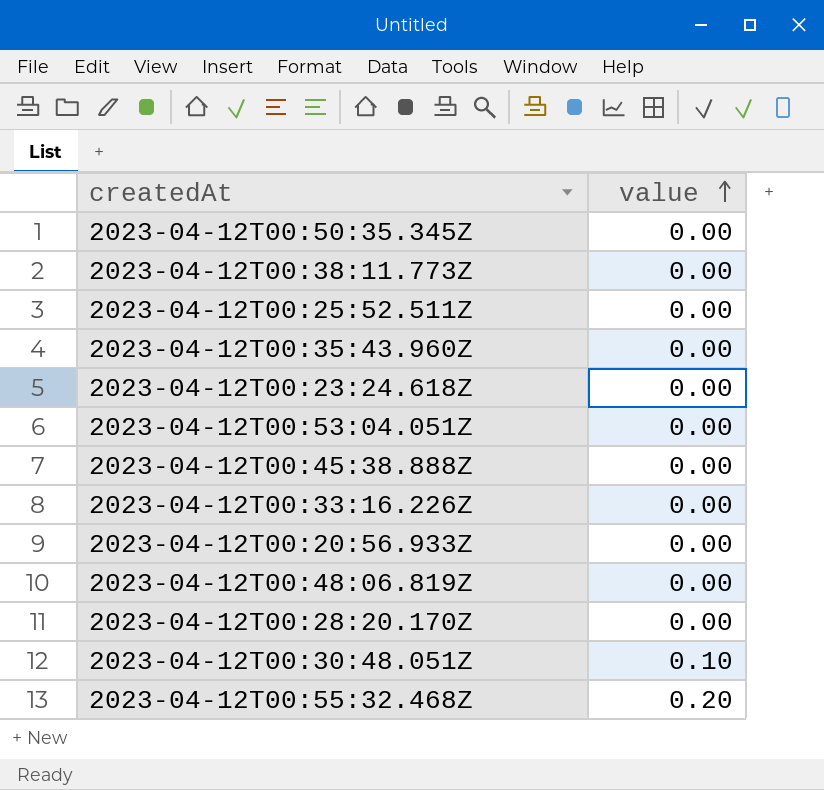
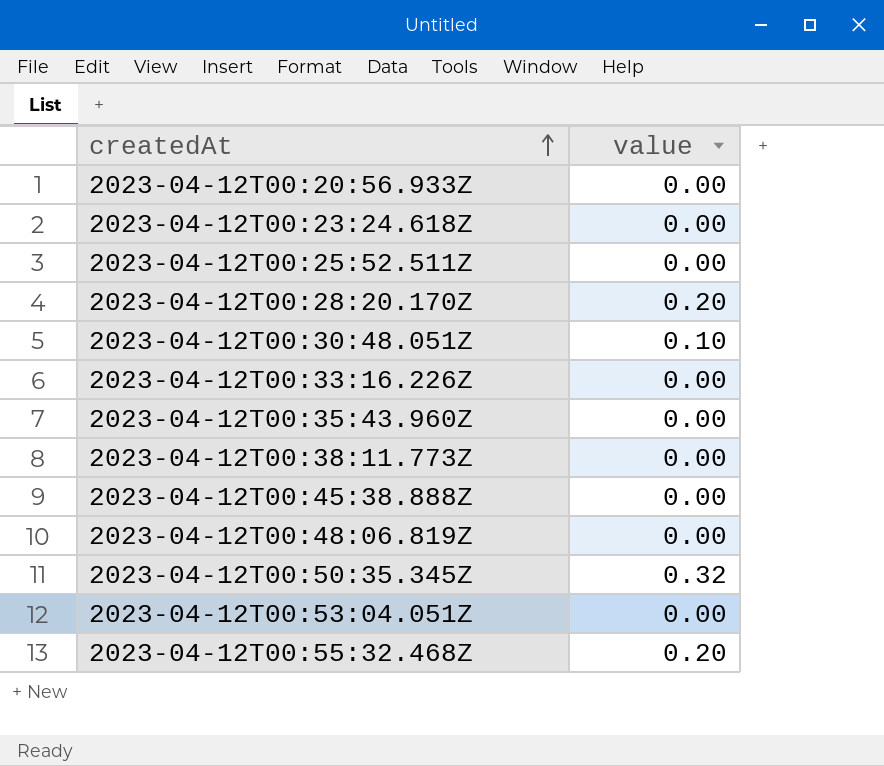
row order: value ascending -> createdAt ascending
2023-04-12T00:28:20.170Z | value: 0.00 -> 0.20
2023-04-12T00:50:35.345Z | value: 0.00 -> 0.32

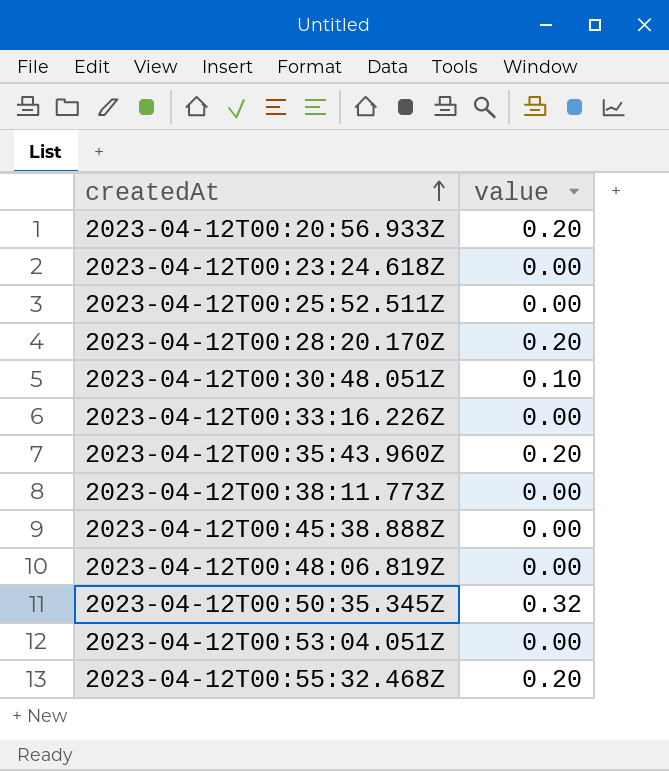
2023-04-12T00:20:56.933Z | value: 0.00 -> 0.20
2023-04-12T00:35:43.960Z | value: 0.00 -> 0.20

